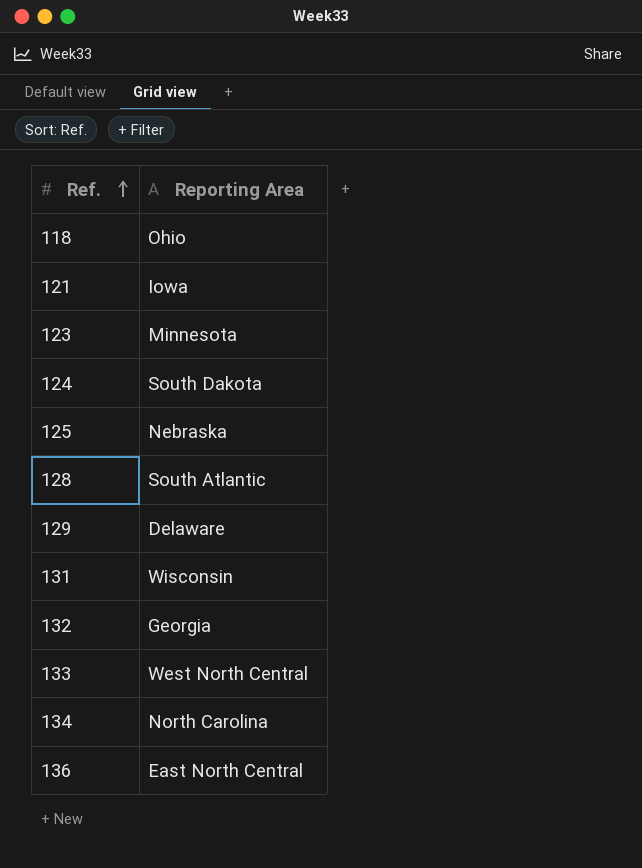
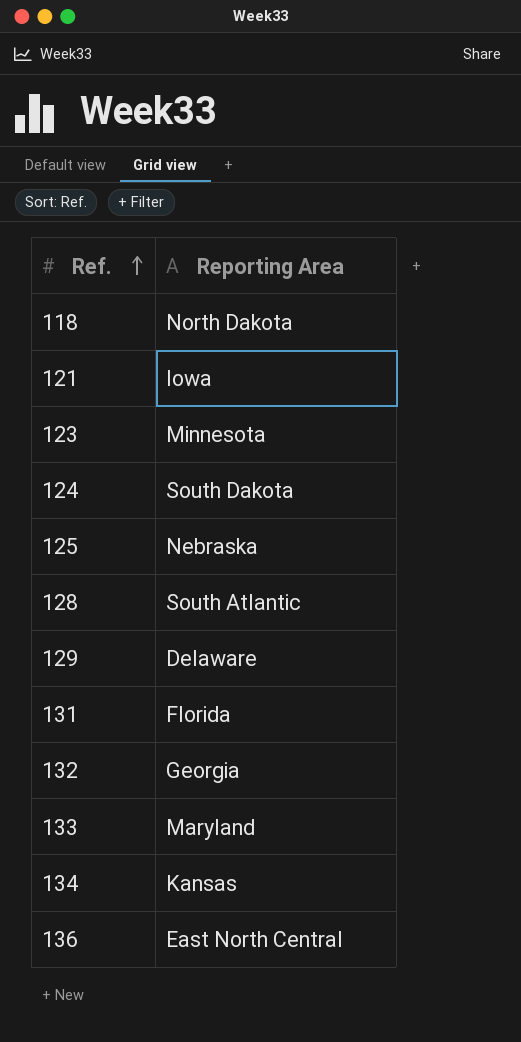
118 | Reporting Area: Ohio -> North Dakota
131 | Reporting Area: Wisconsin -> Florida
133 | Reporting Area: West North Central -> Maryland
134 | Reporting Area: North Carolina -> Kansas

